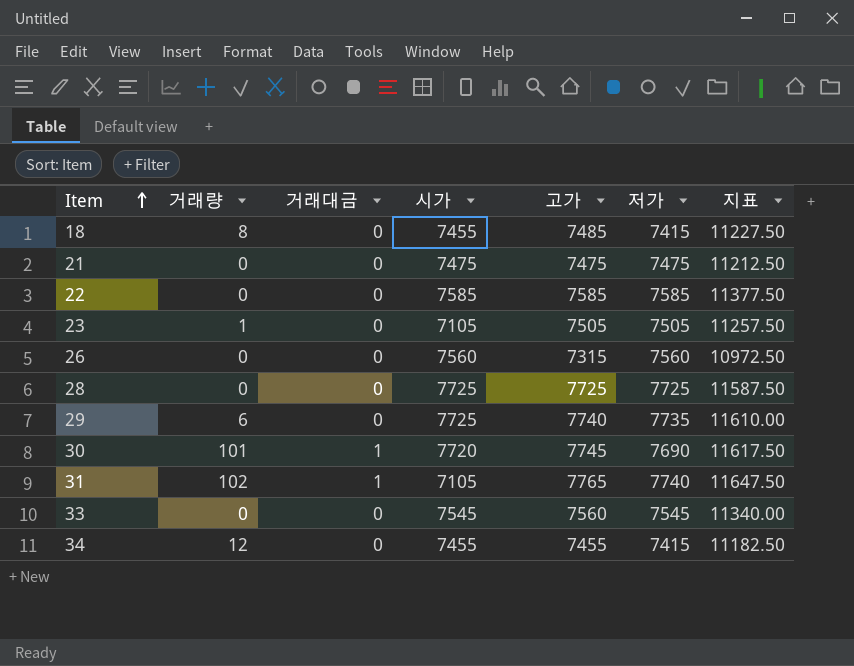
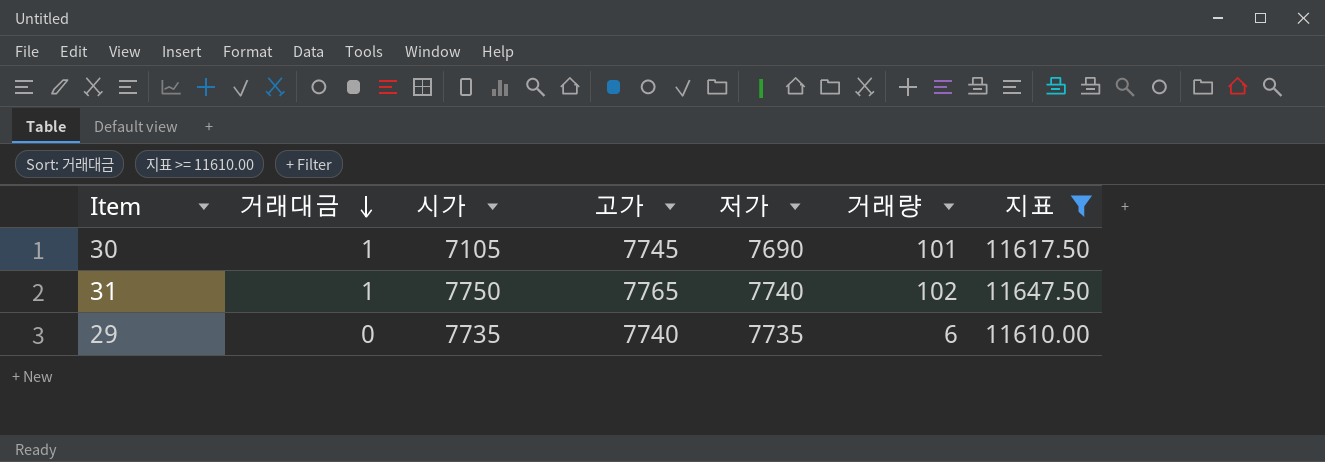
filter: none -> 지표 >= 11610.00
row order: Item ascending -> 거래대금 descending
column 거래량 | position: 2 -> 6
30 | 시가: 7720 -> 7105
31 | 시가: 7105 -> 7750
29 | 시가: 7725 -> 7735

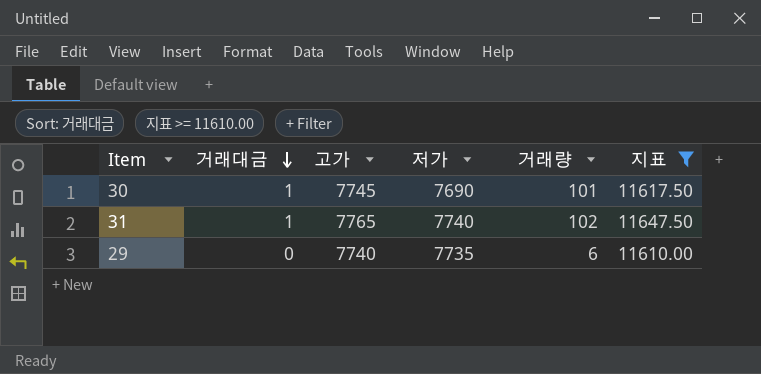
column 시가 | position: 3 -> none

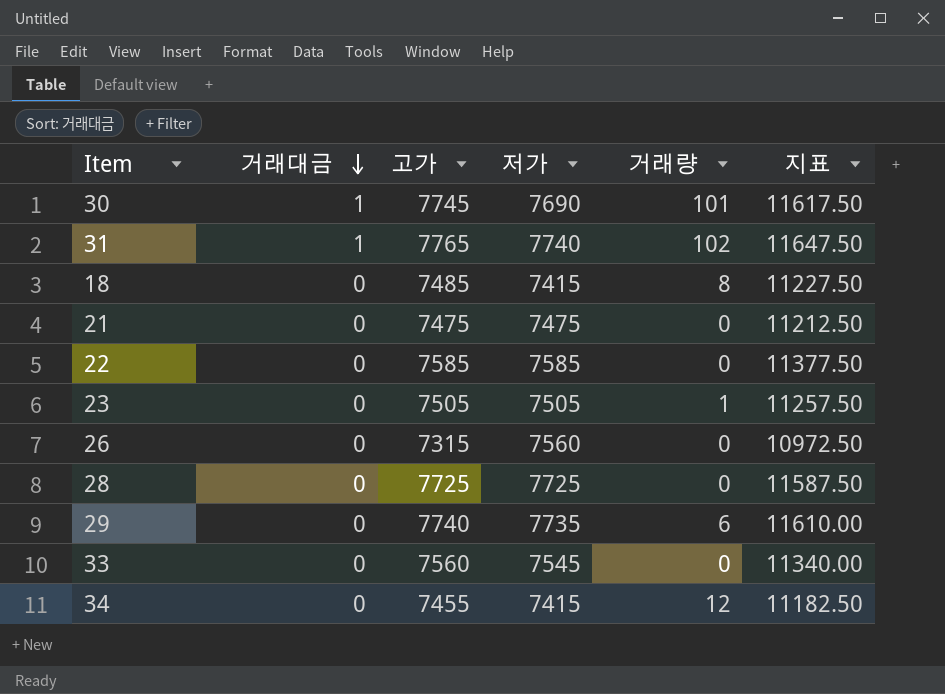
filter: 지표 >= 11610.00 -> none

